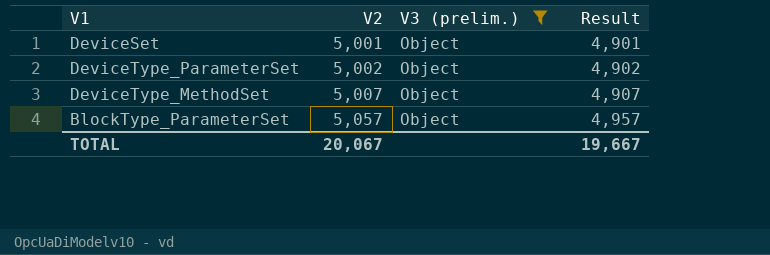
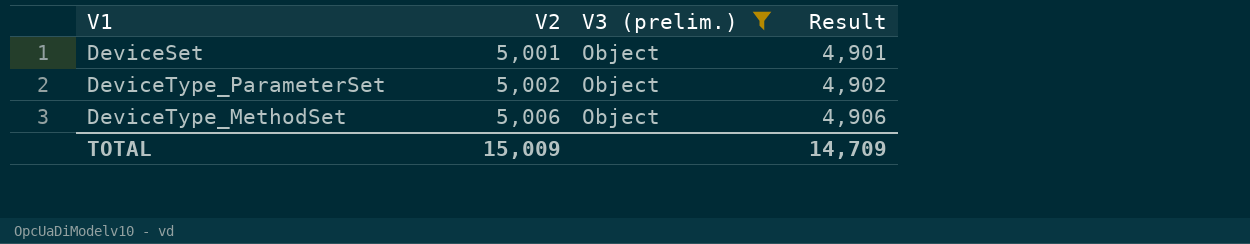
row BlockType_ParameterSet: 5,057 | Object | 4,957 -> none
DeviceType_MethodSet | V2: 5,007 -> 5,006
DeviceType_MethodSet | Result: 4,907 -> 4,906
TOTAL | V2: 20,067 -> 15,009
TOTAL | Result: 19,667 -> 14,709

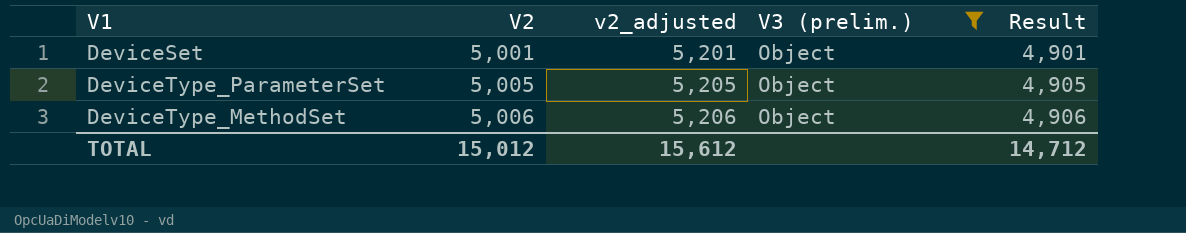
column v2_adjusted | formula: none -> [V2] + 200
DeviceType_ParameterSet | V2: 5,002 -> 5,005
DeviceType_ParameterSet | Result: 4,902 -> 4,905
TOTAL | V2: 15,009 -> 15,012
TOTAL | Result: 14,709 -> 14,712

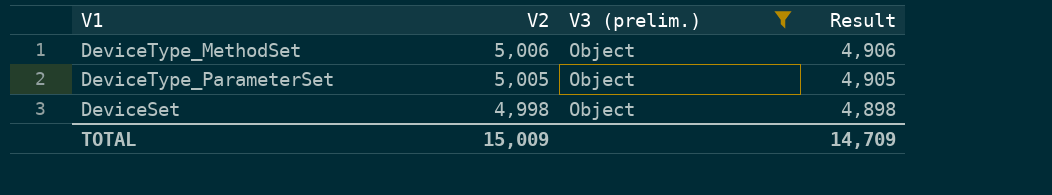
row order: V2 ascending -> V2 descending
column v2_adjusted | formula: [V2] + 200 -> none
DeviceSet | V2: 5,001 -> 4,998
DeviceSet | Result: 4,901 -> 4,898
TOTAL | V2: 15,012 -> 15,009
TOTAL | Result: 14,712 -> 14,709

